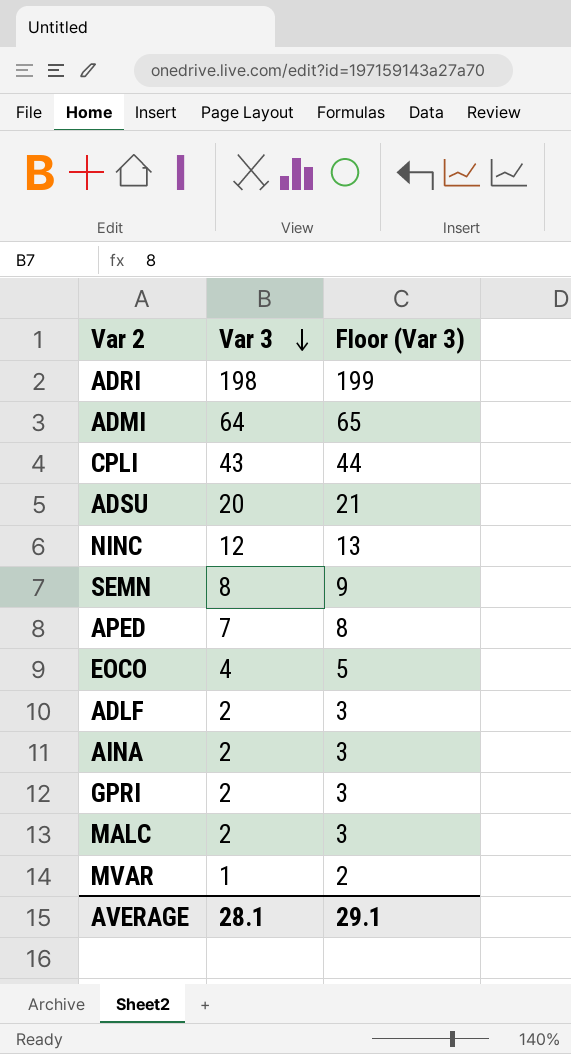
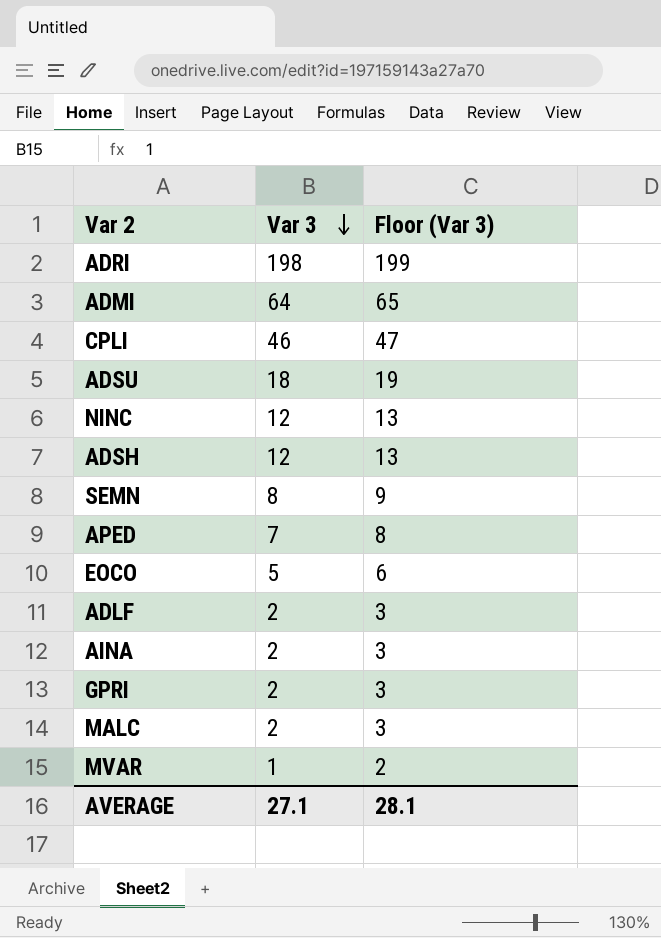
CPLI | Var 3: 43 -> 46
CPLI | Floor (Var 3): 44 -> 47
ADSU | Var 3: 20 -> 18
ADSU | Floor (Var 3): 21 -> 19
row ADSH: none -> 12 | 13
EOCO | Var 3: 4 -> 5
EOCO | Floor (Var 3): 5 -> 6
AVERAGE | Var 3: 28.1 -> 27.1
AVERAGE | Floor (Var 3): 29.1 -> 28.1

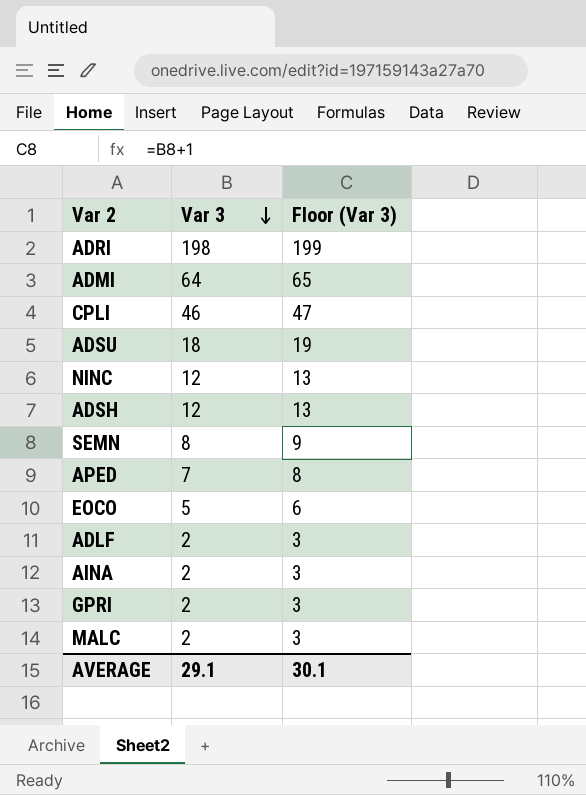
row MVAR: 1 | 2 -> none
AVERAGE | Var 3: 27.1 -> 29.1
AVERAGE | Floor (Var 3): 28.1 -> 30.1

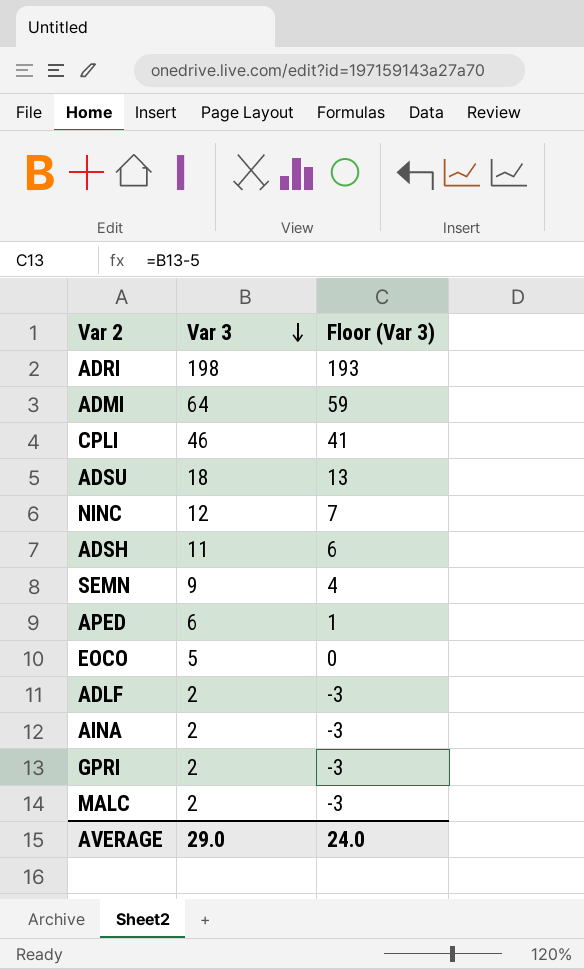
column Floor (Var 3) | formula: [Var 3] + 1 -> [Var 3] - 5
ADSH | Var 3: 12 -> 11
SEMN | Var 3: 8 -> 9
APED | Var 3: 7 -> 6
AVERAGE | Var 3: 29.1 -> 29.0
AVERAGE | Floor (Var 3): 30.1 -> 24.0

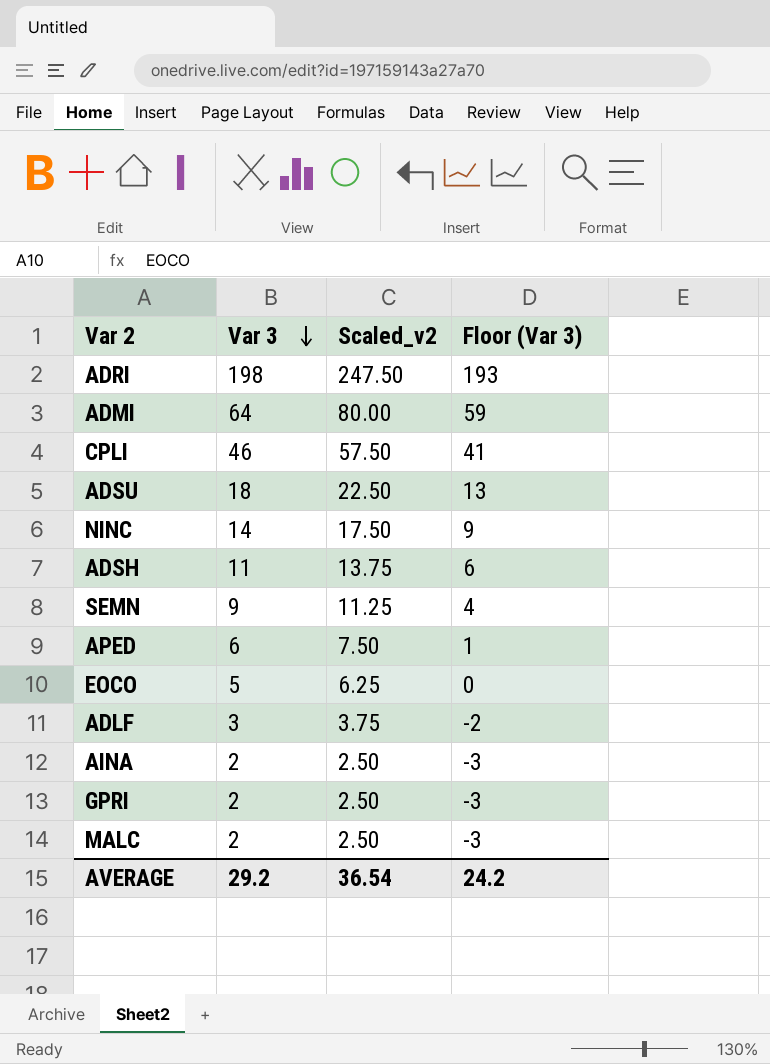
column Scaled_v2 | formula: none -> [Var 3] * 1.25
NINC | Var 3: 12 -> 14
NINC | Floor (Var 3): 7 -> 9
ADLF | Var 3: 2 -> 3
ADLF | Floor (Var 3): -3 -> -2
AVERAGE | Var 3: 29.0 -> 29.2
AVERAGE | Floor (Var 3): 24.0 -> 24.2

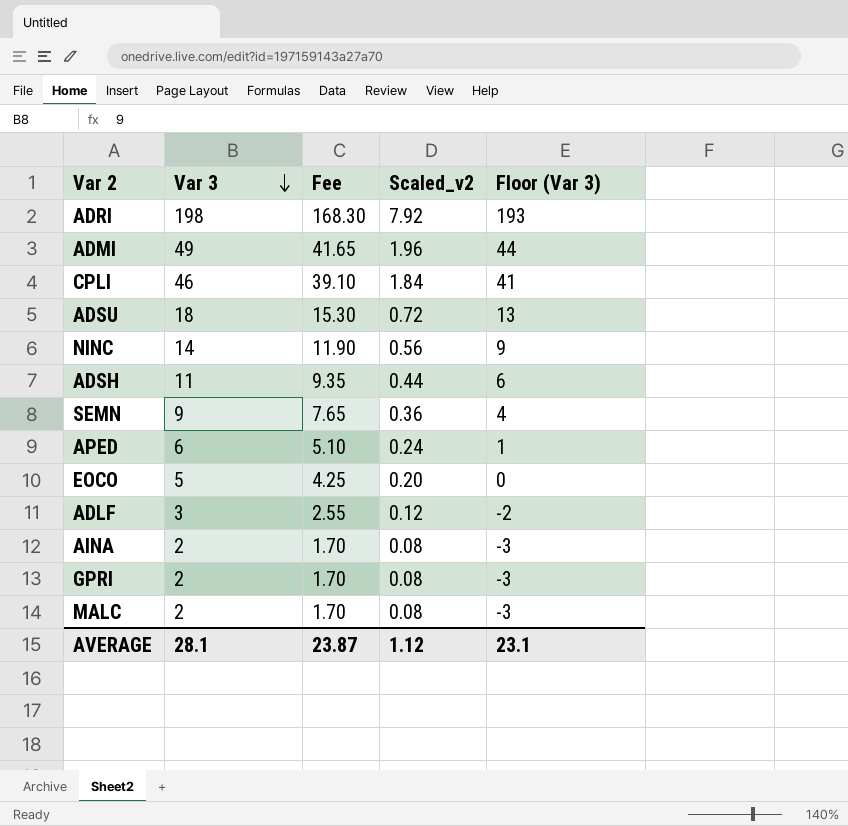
column Fee | formula: none -> [Var 3] * 0.85
column Scaled_v2 | formula: [Var 3] * 1.25 -> [Var 3] * 0.04
ADMI | Var 3: 64 -> 49
ADMI | Floor (Var 3): 59 -> 44
AVERAGE | Var 3: 29.2 -> 28.1
AVERAGE | Scaled_v2: 36.54 -> 1.12
AVERAGE | Floor (Var 3): 24.2 -> 23.1

